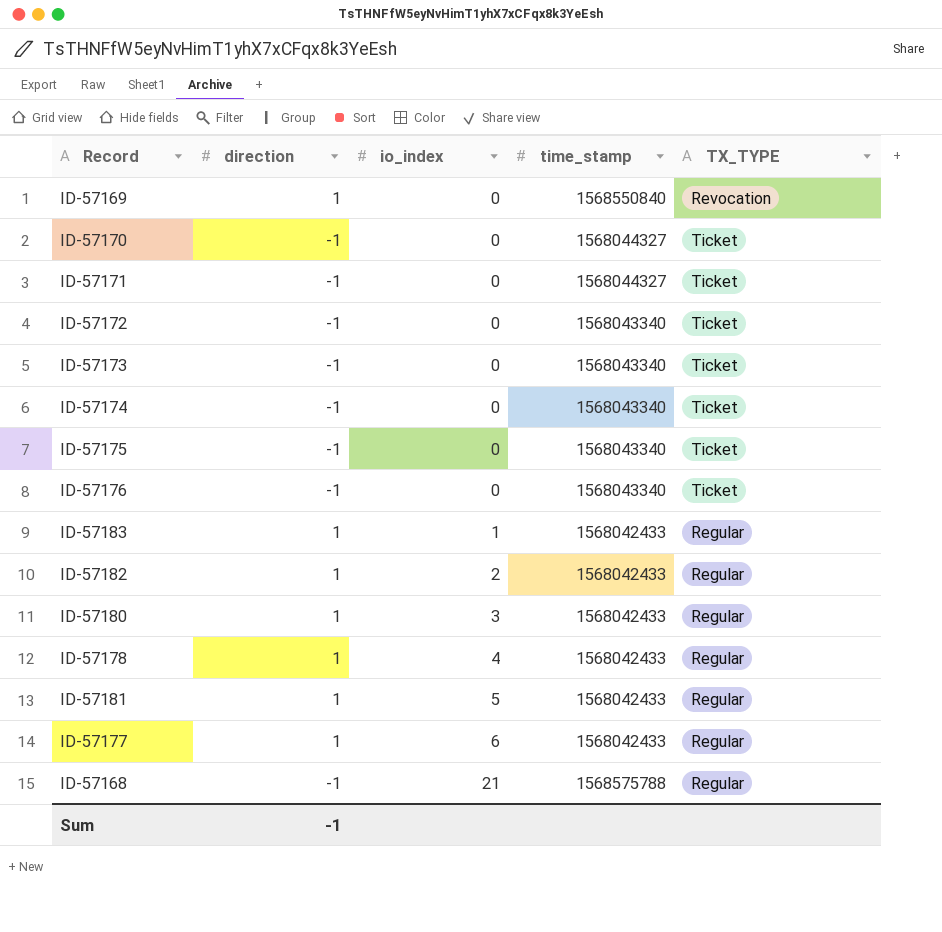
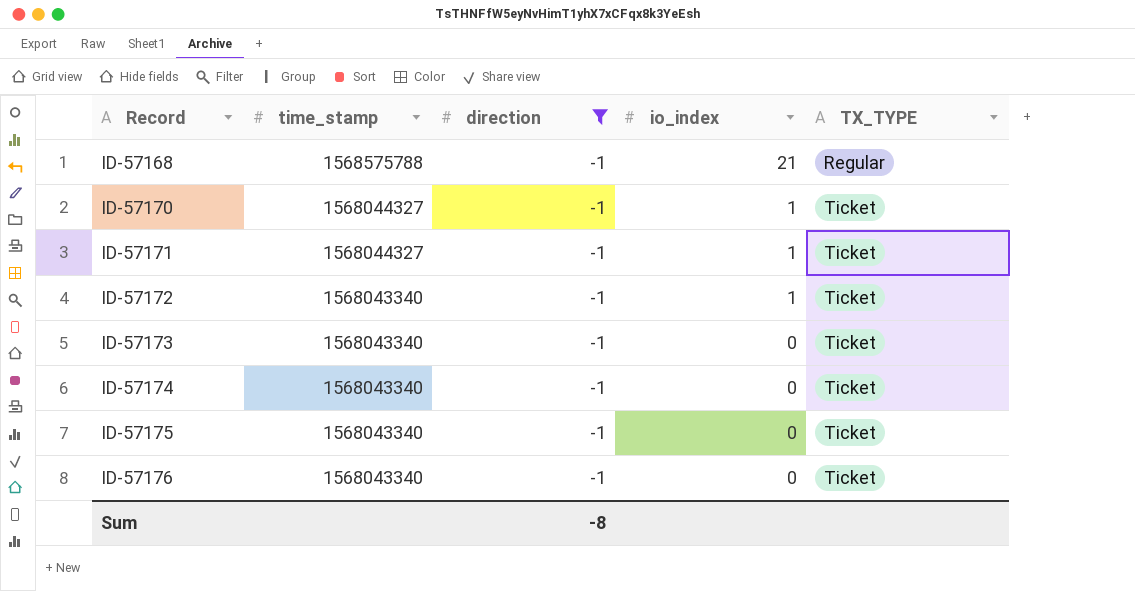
filter: none -> direction = -1
row order: io_index ascending -> Record ascending
column time_stamp | position: 4 -> 2
ID-57170 | io_index: 0 -> 1
ID-57171 | io_index: 0 -> 1
ID-57172 | io_index: 0 -> 1
Sum | direction: -1 -> -8

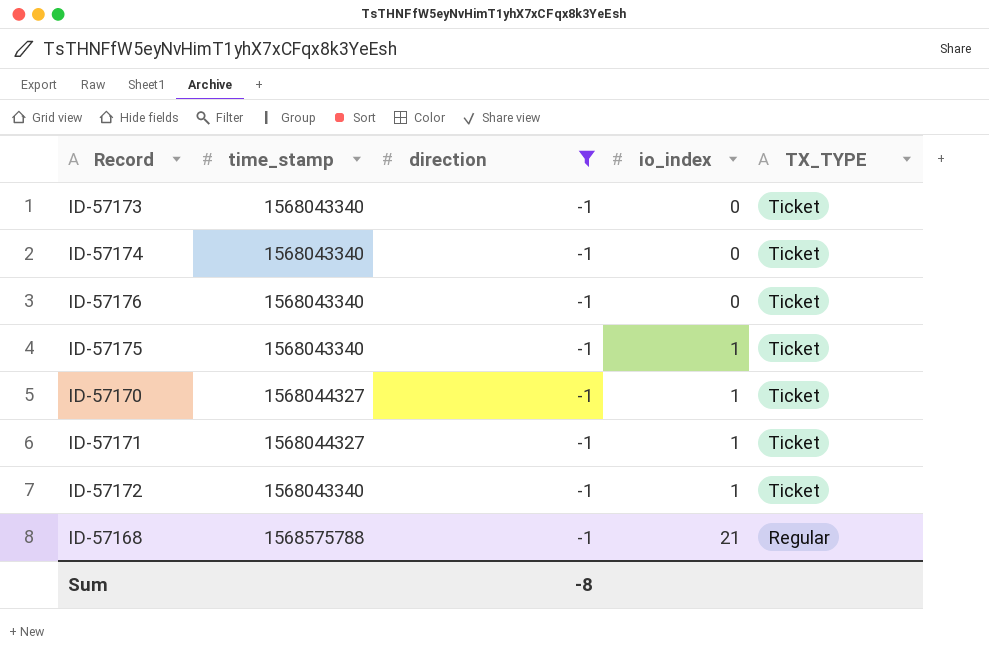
row order: Record ascending -> io_index ascending
ID-57175 | io_index: 0 -> 1

